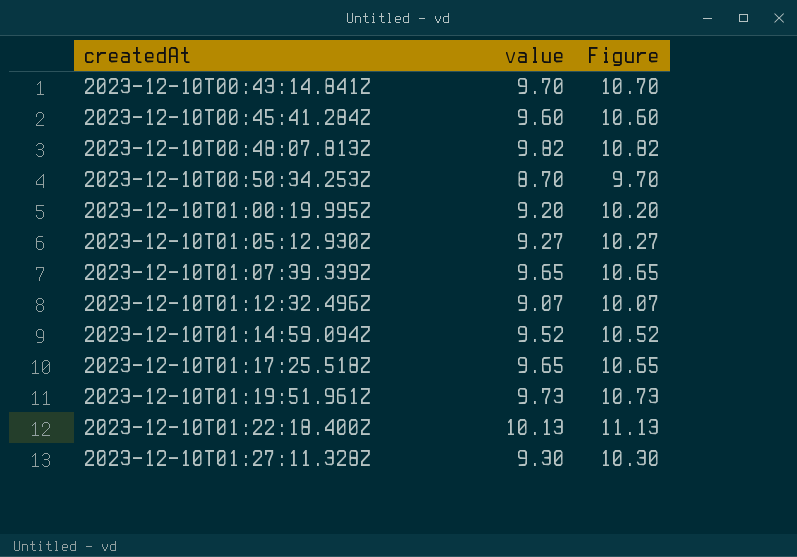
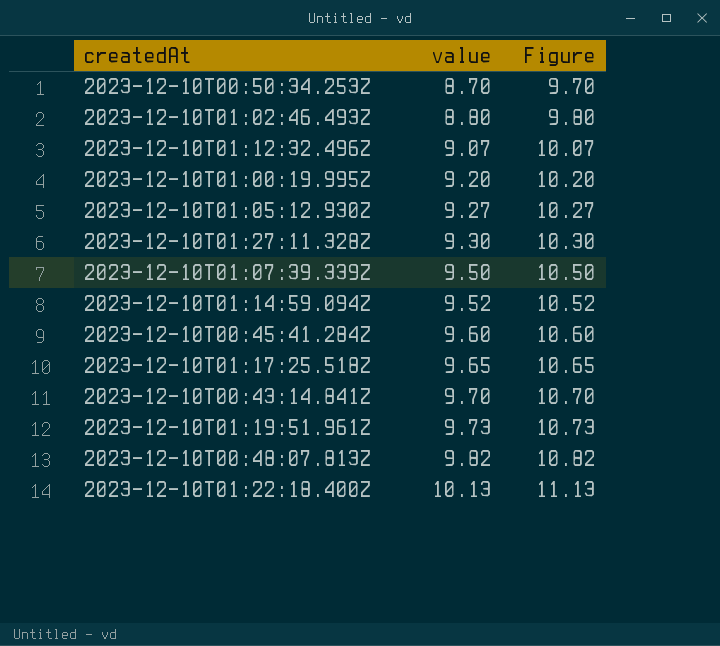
row order: createdAt ascending -> value ascending
row 2023-12-10T01:02:46.493Z: none -> 8.80 | 9.80
2023-12-10T01:07:39.339Z | value: 9.65 -> 9.50
2023-12-10T01:07:39.339Z | Figure: 10.65 -> 10.50

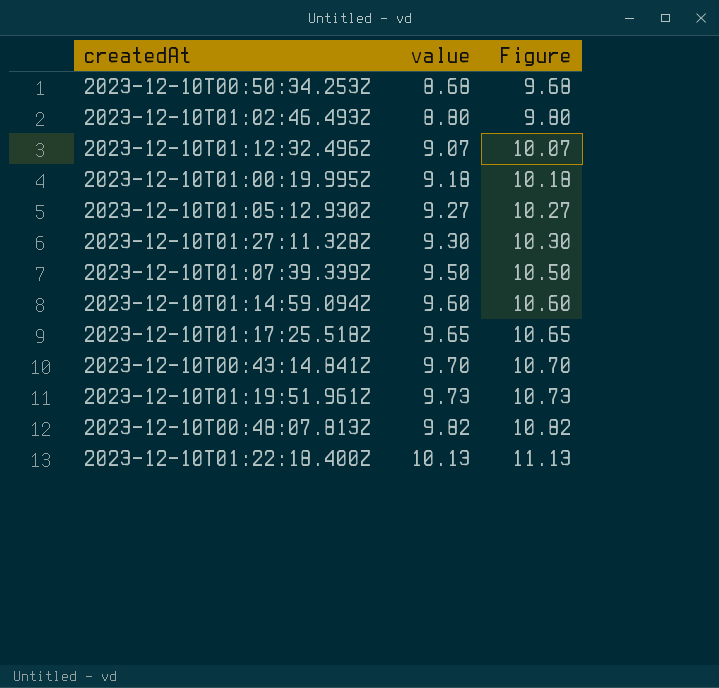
row 2023-12-10T00:45:41.284Z: 9.60 | 10.60 -> none
2023-12-10T00:50:34.253Z | value: 8.70 -> 8.68
2023-12-10T00:50:34.253Z | Figure: 9.70 -> 9.68
2023-12-10T01:00:19.995Z | value: 9.20 -> 9.18
2023-12-10T01:00:19.995Z | Figure: 10.20 -> 10.18
2023-12-10T01:14:59.094Z | value: 9.52 -> 9.60
2023-12-10T01:14:59.094Z | Figure: 10.52 -> 10.60

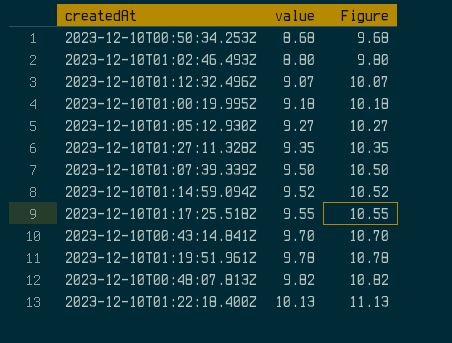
2023-12-10T01:27:11.328Z | value: 9.30 -> 9.35
2023-12-10T01:27:11.328Z | Figure: 10.30 -> 10.35
2023-12-10T01:14:59.094Z | value: 9.60 -> 9.52
2023-12-10T01:14:59.094Z | Figure: 10.60 -> 10.52
2023-12-10T01:17:25.518Z | value: 9.65 -> 9.55
2023-12-10T01:17:25.518Z | Figure: 10.65 -> 10.55
2023-12-10T01:19:51.961Z | value: 9.73 -> 9.78
2023-12-10T01:19:51.961Z | Figure: 10.73 -> 10.78

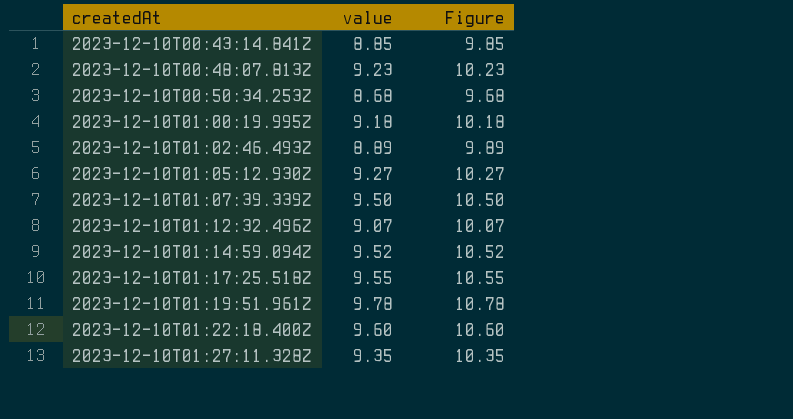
row order: value ascending -> createdAt ascending
2023-12-10T00:43:14.841Z | value: 9.70 -> 8.85
2023-12-10T00:43:14.841Z | Figure: 10.70 -> 9.85
2023-12-10T00:48:07.813Z | value: 9.82 -> 9.23
2023-12-10T00:48:07.813Z | Figure: 10.82 -> 10.23
2023-12-10T01:02:46.493Z | value: 8.80 -> 8.89
2023-12-10T01:02:46.493Z | Figure: 9.80 -> 9.89
2023-12-10T01:22:18.400Z | value: 10.13 -> 9.60
2023-12-10T01:22:18.400Z | Figure: 11.13 -> 10.60

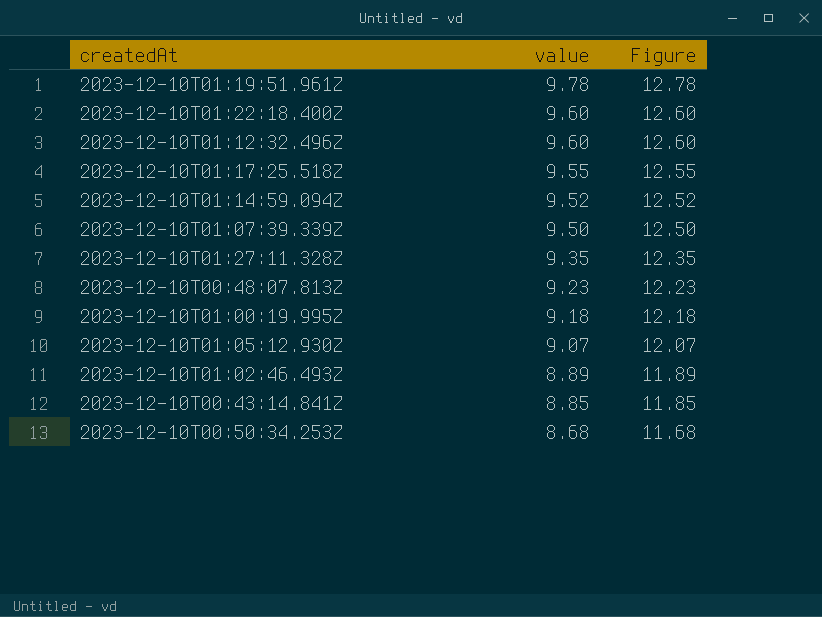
row order: createdAt ascending -> value descending
column Figure | formula: [value] + 1 -> [value] + 3
2023-12-10T01:12:32.496Z | value: 9.07 -> 9.60
2023-12-10T01:05:12.930Z | value: 9.27 -> 9.07

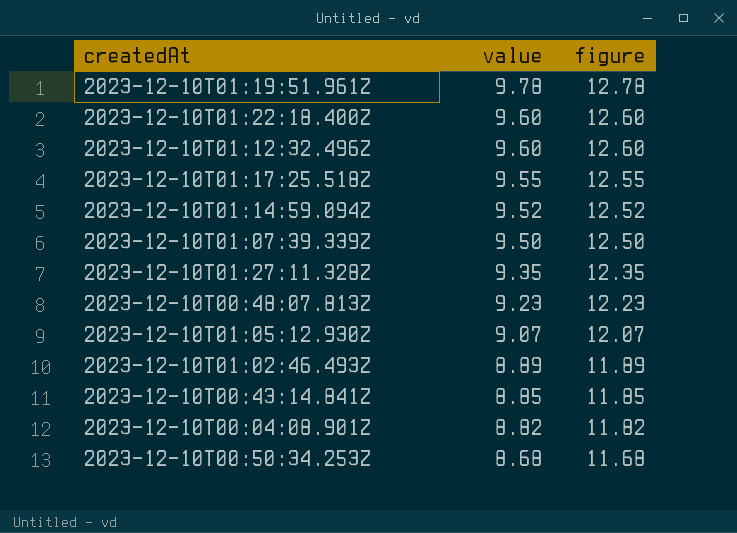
column name: Figure -> figure
row 2023-12-10T01:00:19.995Z: 9.18 | 12.18 -> none
row 2023-12-10T00:04:08.901Z: none -> 8.82 | 11.82

